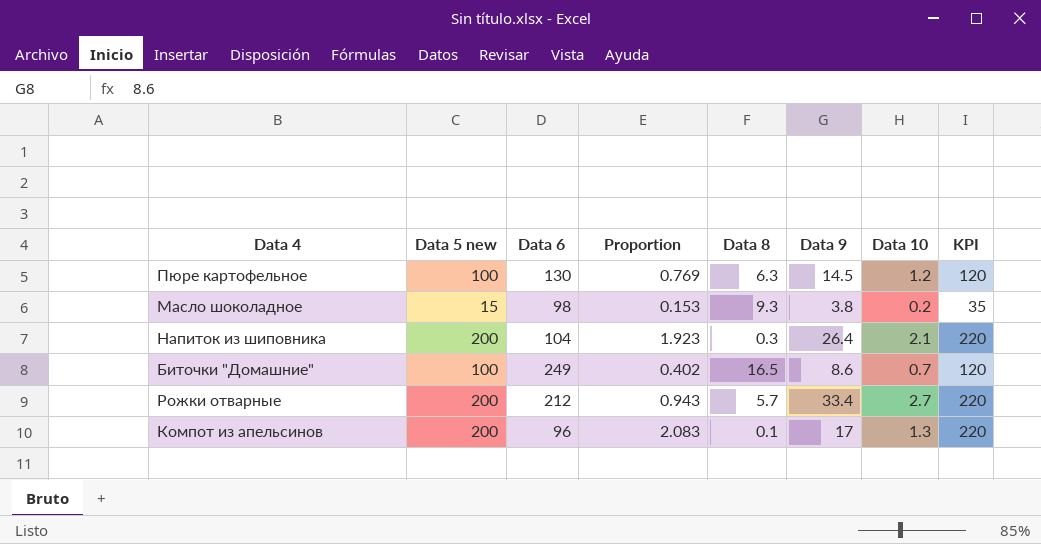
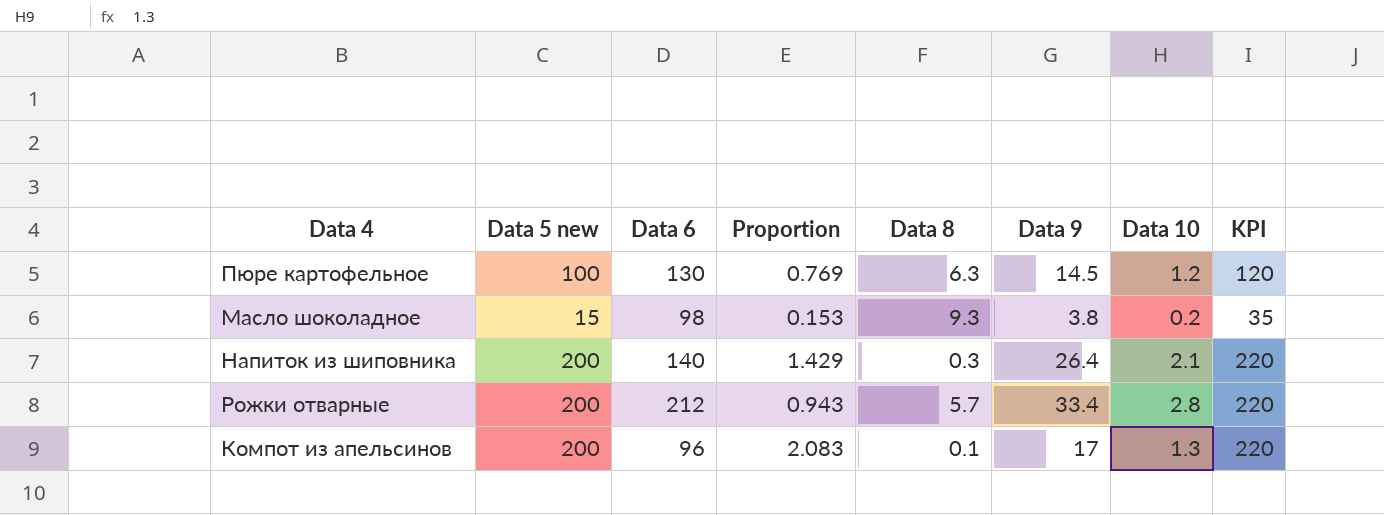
row Биточки "Домашние": 100 | 249 | 0.402 | 16.5 | 8.6 | 0.7 | 120 -> none
Напиток из шиповника | Data 6: 104 -> 140
Напиток из шиповника | Proportion: 1.923 -> 1.429
Рожки отварные | Data 10: 2.7 -> 2.8

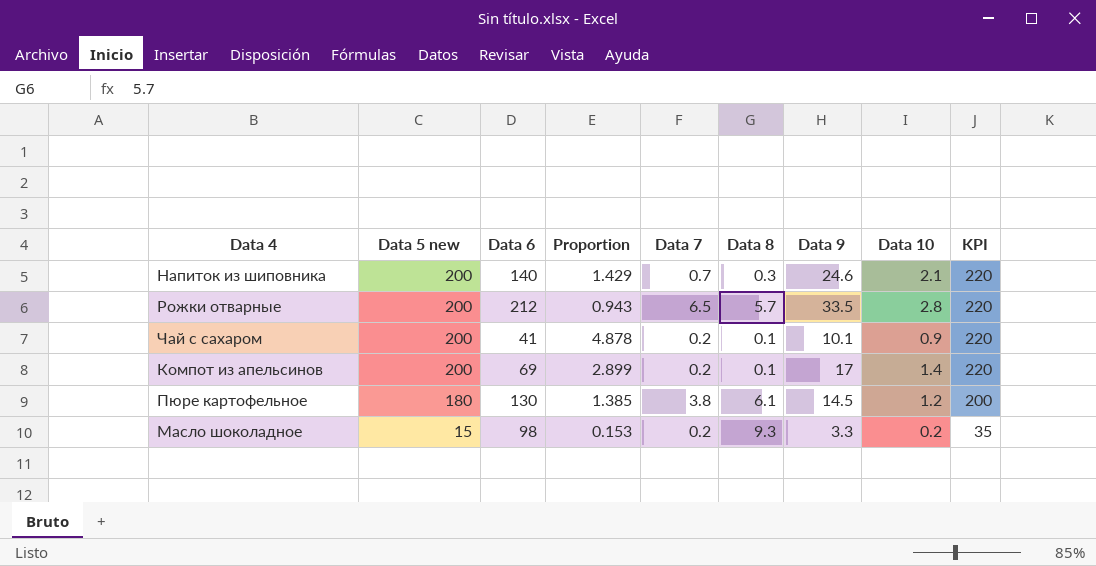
row order: none -> Data 5 new descending
column Data 7 | position: none -> 5
Напиток из шиповника | Data 9: 26.4 -> 24.6
Рожки отварные | Data 9: 33.4 -> 33.5
row Чай с сахаром: none -> 200 | 41 | 4.878 | 0.2 | 0.1 | 10.1 | 0.9 | 220
Компот из апельсинов | Data 6: 96 -> 69
Компот из апельсинов | Proportion: 2.083 -> 2.899
Компот из апельсинов | Data 10: 1.3 -> 1.4
Пюре картофельное | Data 5 new: 100 -> 180
Пюре картофельное | Proportion: 0.769 -> 1.385
Пюре картофельное | Data 8: 6.3 -> 6.1
Пюре картофельное | KPI: 120 -> 200
Масло шоколадное | Data 9: 3.8 -> 3.3

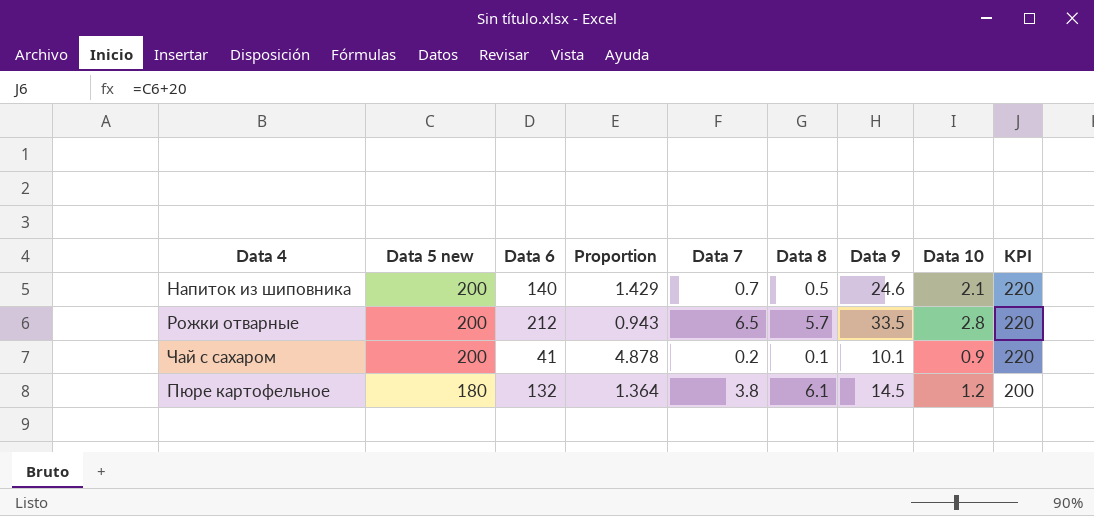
row Компот из апельсинов: 200 | 69 | 2.899 | 0.2 | 0.1 | 17 | 1.4 | 220 -> none
row Масло шоколадное: 15 | 98 | 0.153 | 0.2 | 9.3 | 3.3 | 0.2 | 35 -> none
Напиток из шиповника | Data 8: 0.3 -> 0.5
Пюре картофельное | Data 6: 130 -> 132
Пюре картофельное | Proportion: 1.385 -> 1.364

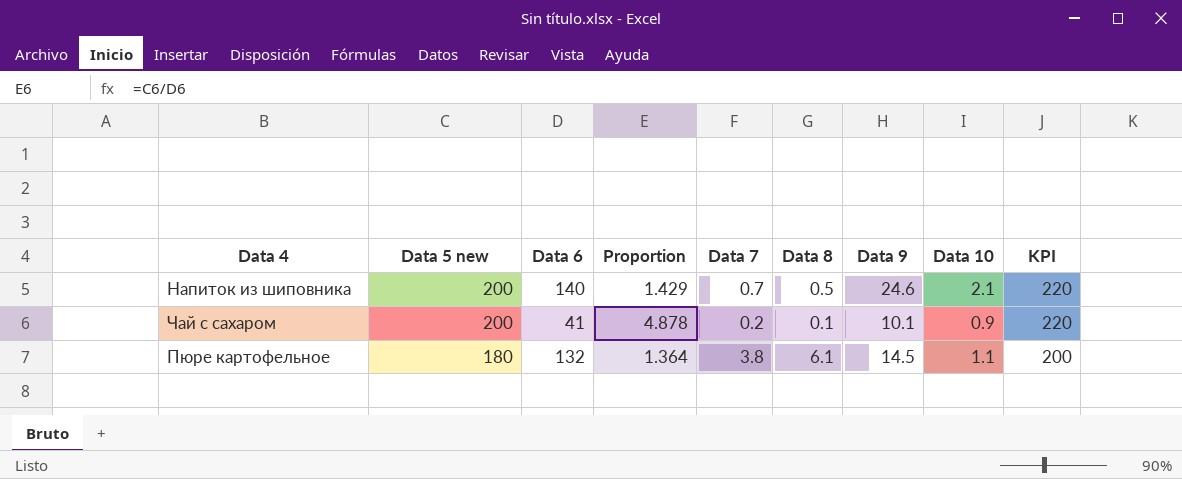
row Рожки отварные: 200 | 212 | 0.943 | 6.5 | 5.7 | 33.5 | 2.8 | 220 -> none
Пюре картофельное | Data 10: 1.2 -> 1.1

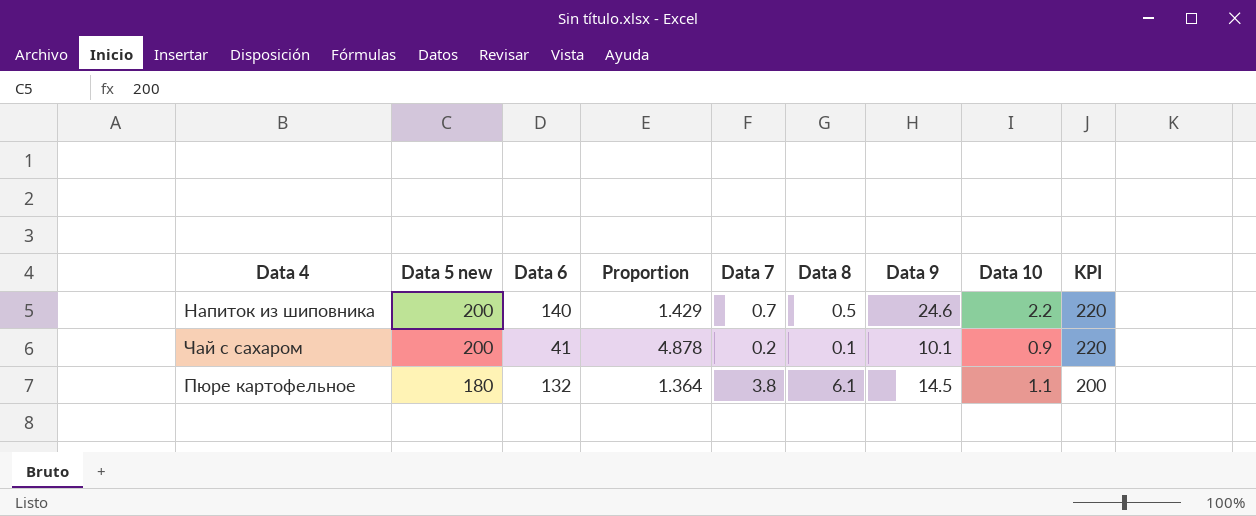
Напиток из шиповника | Data 10: 2.1 -> 2.2

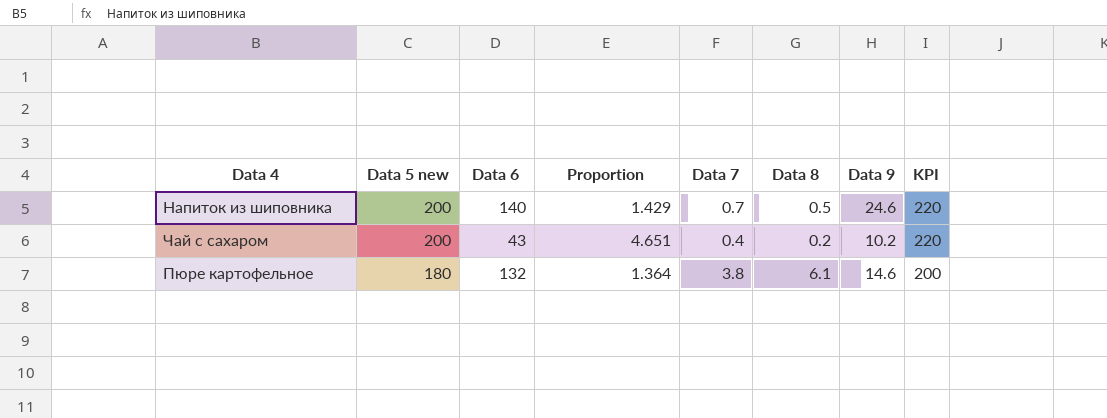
column Data 10 | position: 8 -> none
Чай с сахаром | Data 6: 41 -> 43
Чай с сахаром | Proportion: 4.878 -> 4.651
Чай с сахаром | Data 7: 0.2 -> 0.4
Чай с сахаром | Data 8: 0.1 -> 0.2
Чай с сахаром | Data 9: 10.1 -> 10.2
Пюре картофельное | Data 9: 14.5 -> 14.6

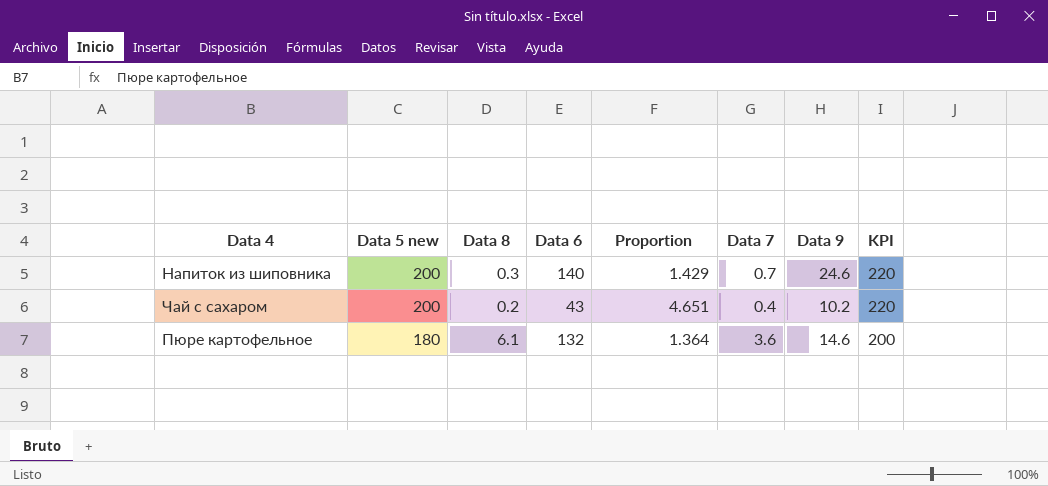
column Data 8 | position: 6 -> 3
Напиток из шиповника | Data 8: 0.5 -> 0.3
Пюре картофельное | Data 7: 3.8 -> 3.6

